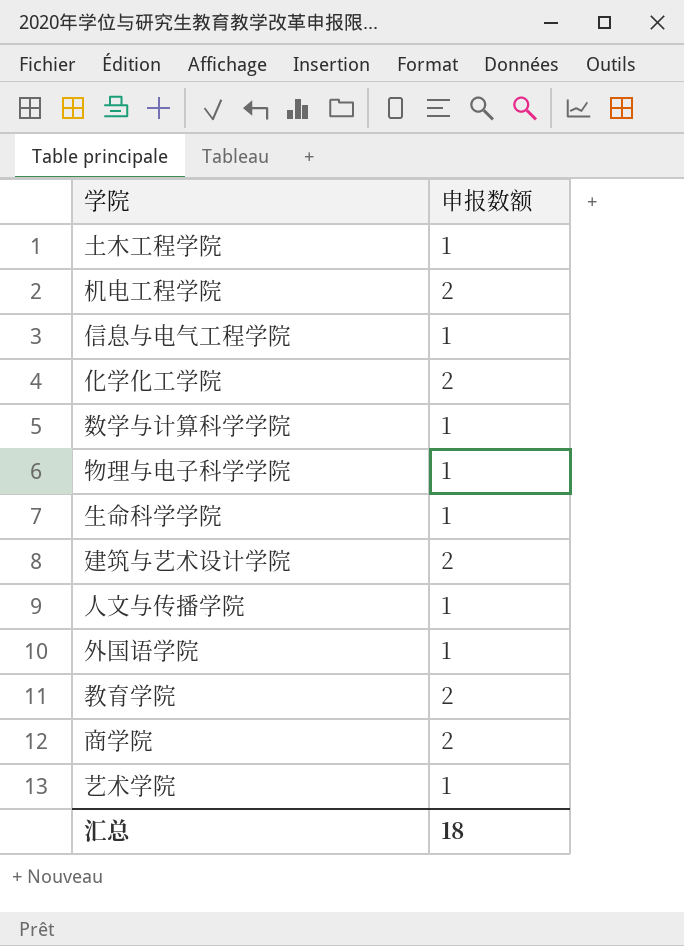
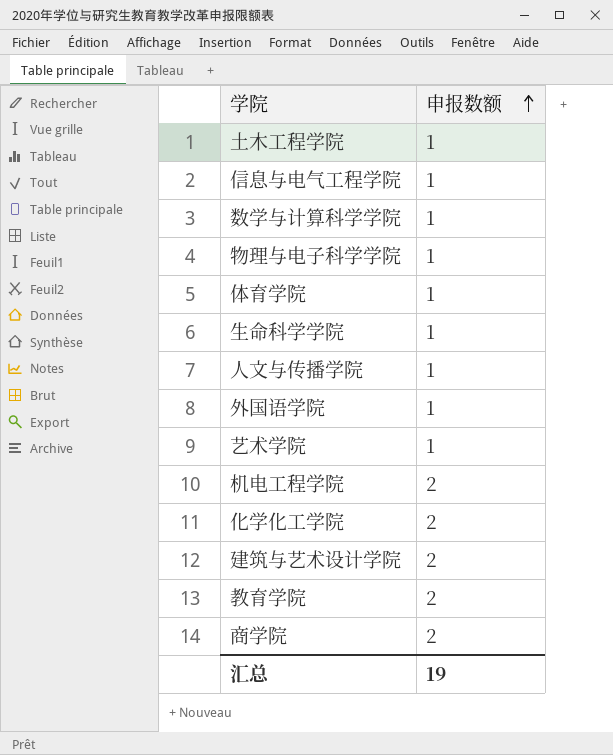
row order: none -> 申报数额 ascending
row 体育学院: none -> 1
汇总 | 申报数额: 18 -> 19

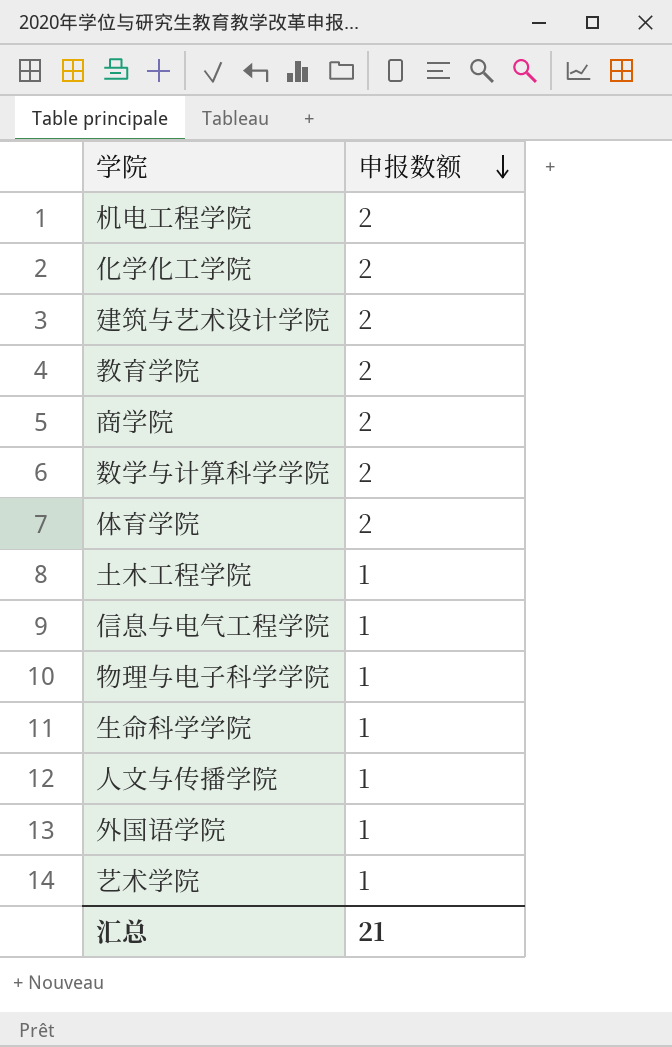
row order: 申报数额 ascending -> 申报数额 descending
数学与计算科学学院 | 申报数额: 1 -> 2
体育学院 | 申报数额: 1 -> 2
汇总 | 申报数额: 19 -> 21

